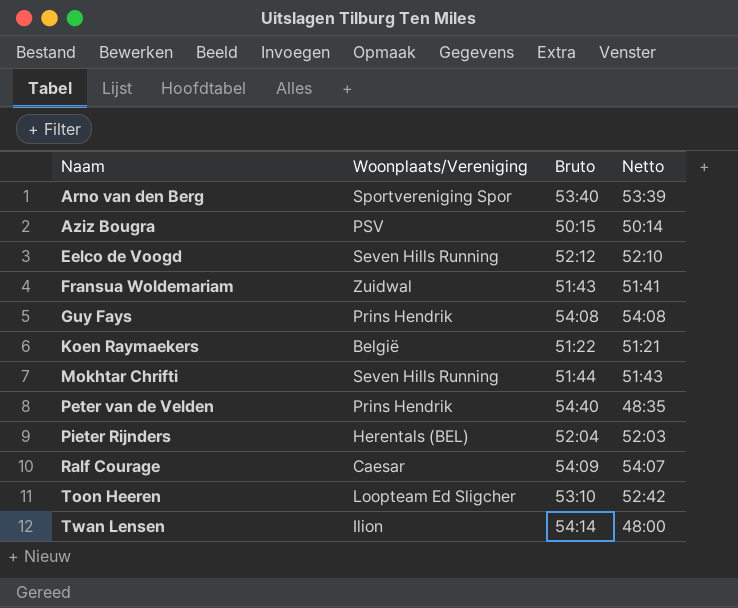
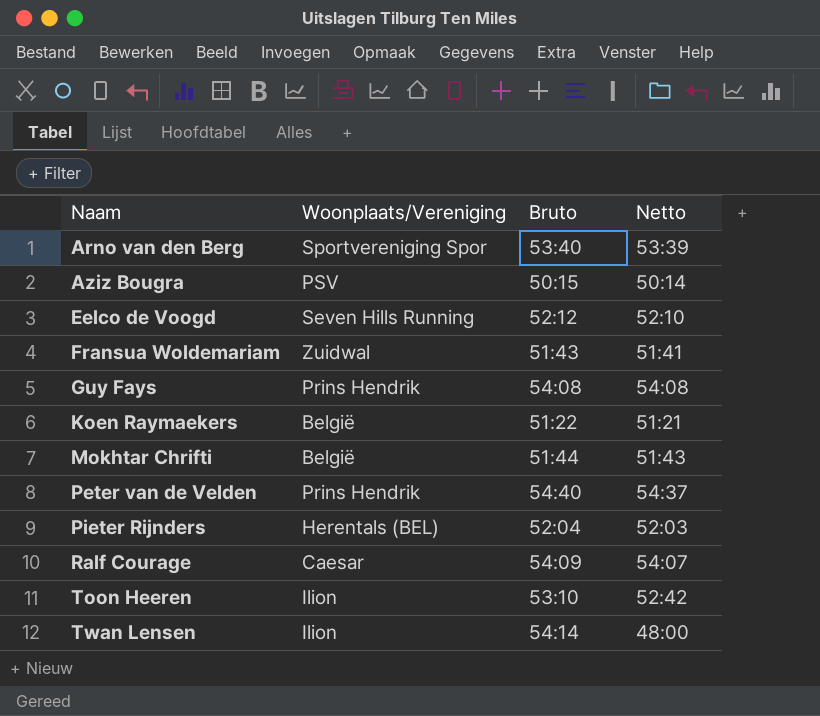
Mokhtar Chrifti | Woonplaats/Vereniging: Seven Hills Running -> België
Peter van de Velden | Netto: 48:35 -> 54:37
Toon Heeren | Woonplaats/Vereniging: Loopteam Ed Sligcher -> Ilion

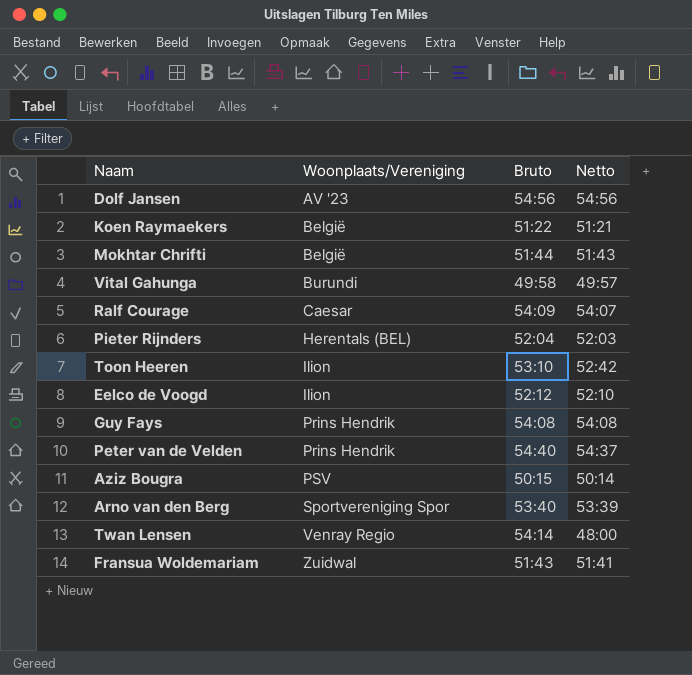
row order: Naam ascending -> Woonplaats/Vereniging ascending
row Dolf Jansen: none -> AV '23 | 54:56 | 54:56
row Vital Gahunga: none -> Burundi | 49:58 | 49:57
Eelco de Voogd | Woonplaats/Vereniging: Seven Hills Running -> Ilion
Twan Lensen | Woonplaats/Vereniging: Ilion -> Venray Regio

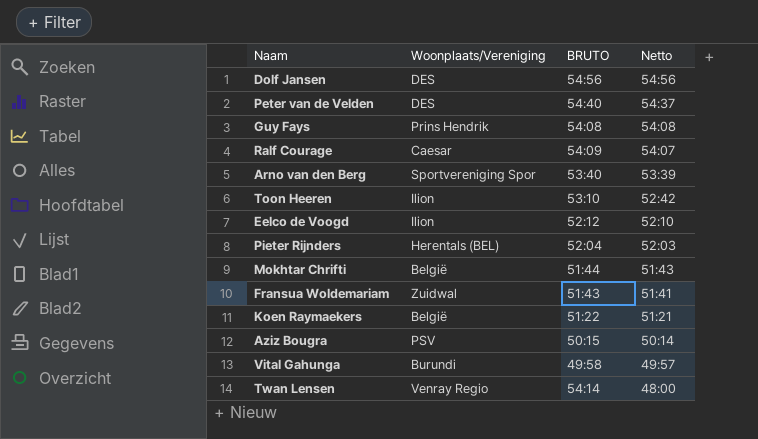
row order: Woonplaats/Vereniging ascending -> Netto descending
column name: Bruto -> BRUTO
Dolf Jansen | Woonplaats/Vereniging: AV '23 -> DES
Peter van de Velden | Woonplaats/Vereniging: Prins Hendrik -> DES

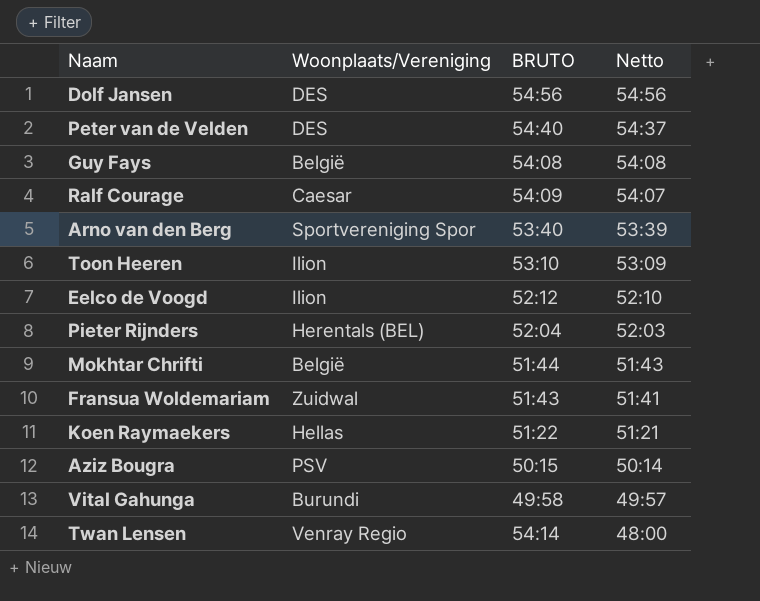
Guy Fays | Woonplaats/Vereniging: Prins Hendrik -> België
Toon Heeren | Netto: 52:42 -> 53:09
Koen Raymaekers | Woonplaats/Vereniging: België -> Hellas

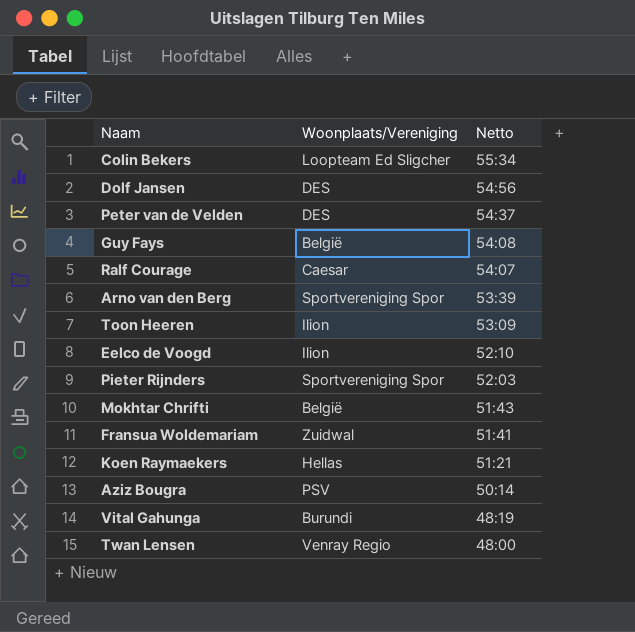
column BRUTO | position: 3 -> none
row Colin Bekers: none -> Loopteam Ed Sligcher | 55:34
Pieter Rijnders | Woonplaats/Vereniging: Herentals (BEL) -> Sportvereniging Spor
Vital Gahunga | Netto: 49:57 -> 48:19

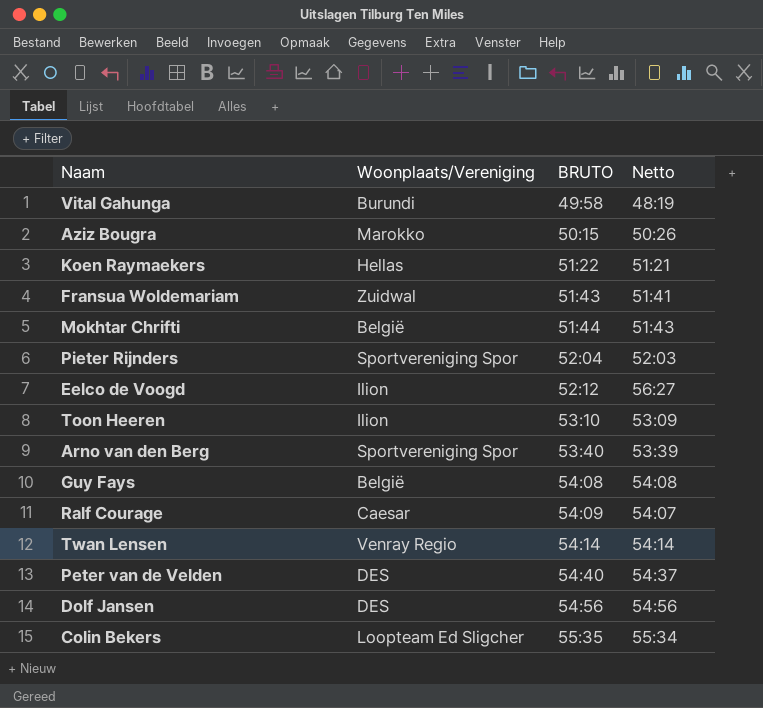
row order: Netto descending -> BRUTO ascending
column BRUTO | position: none -> 3
Aziz Bougra | Woonplaats/Vereniging: PSV -> Marokko
Aziz Bougra | Netto: 50:14 -> 50:26
Eelco de Voogd | Netto: 52:10 -> 56:27
Twan Lensen | Netto: 48:00 -> 54:14

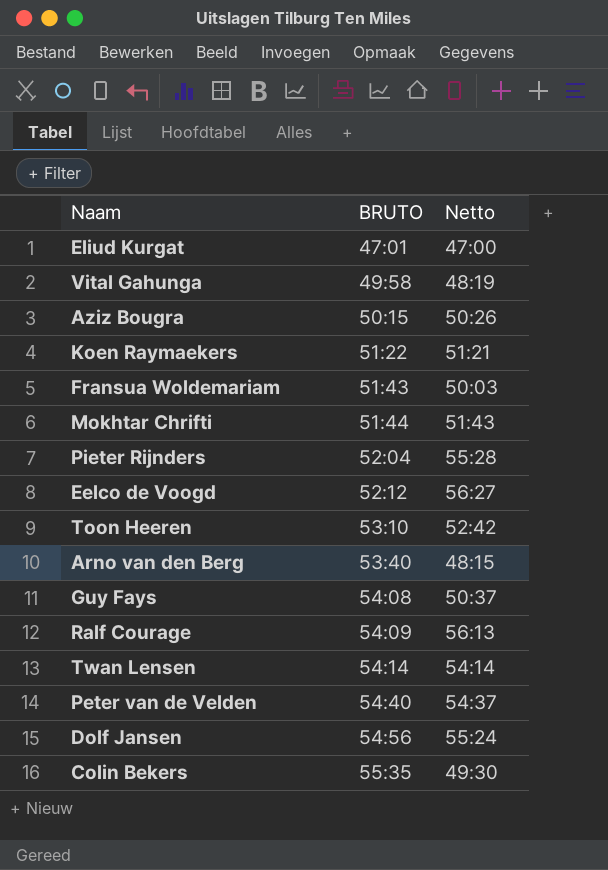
column Woonplaats/Vereniging | position: 2 -> none
row Eliud Kurgat: none -> 47:01 | 47:00
Fransua Woldemariam | Netto: 51:41 -> 50:03
Pieter Rijnders | Netto: 52:03 -> 55:28
Toon Heeren | Netto: 53:09 -> 52:42
Arno van den Berg | Netto: 53:39 -> 48:15
Guy Fays | Netto: 54:08 -> 50:37
Ralf Courage | Netto: 54:07 -> 56:13
Dolf Jansen | Netto: 54:56 -> 55:24
Colin Bekers | Netto: 55:34 -> 49:30

